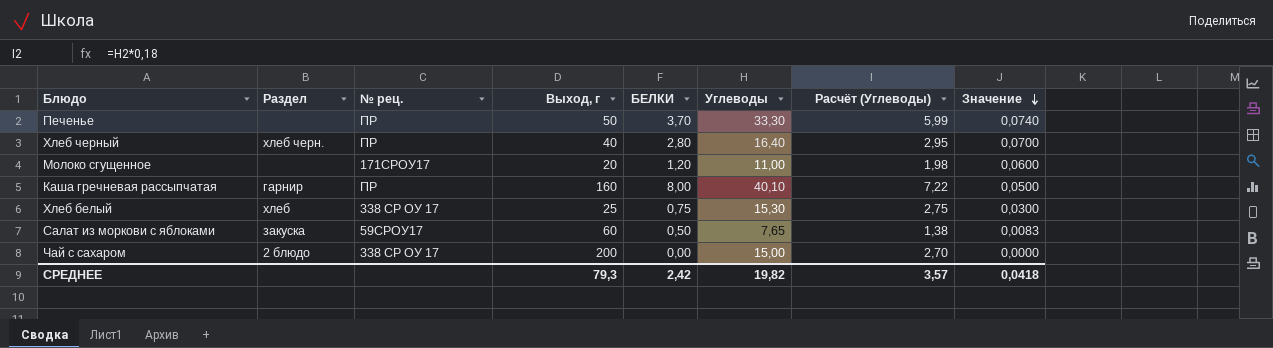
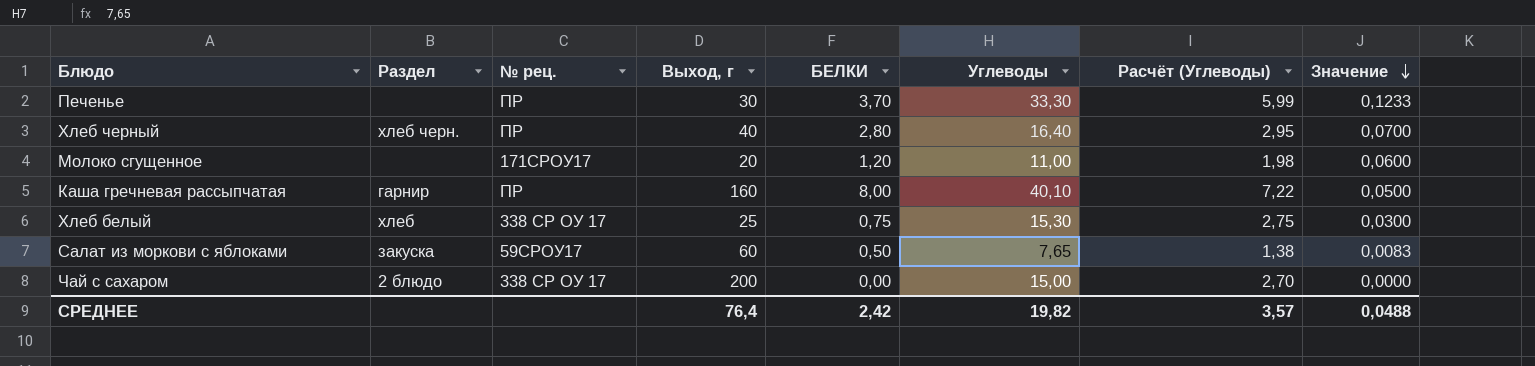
Печенье | Выход, г: 50 -> 30
Печенье | Значение: 0,0740 -> 0,1233
СРЕДНЕЕ | Выход, г: 79,3 -> 76,4
СРЕДНЕЕ | Значение: 0,0418 -> 0,0488

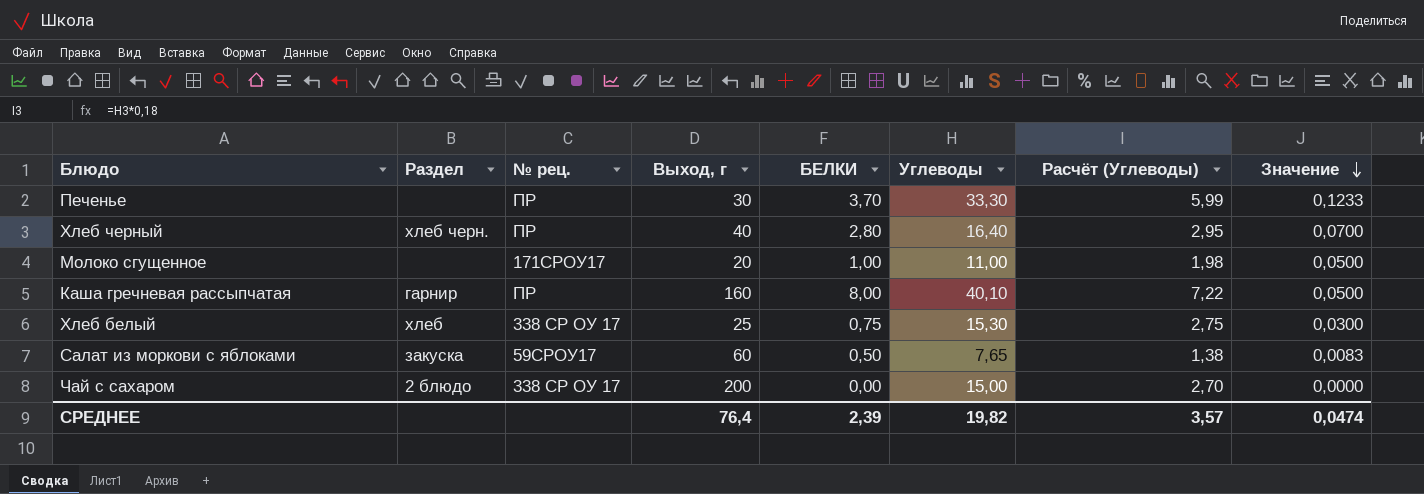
Молоко сгущенное | БЕЛКИ: 1,20 -> 1,00
Молоко сгущенное | Значение: 0,0600 -> 0,0500
СРЕДНЕЕ | БЕЛКИ: 2,42 -> 2,39
СРЕДНЕЕ | Значение: 0,0488 -> 0,0474

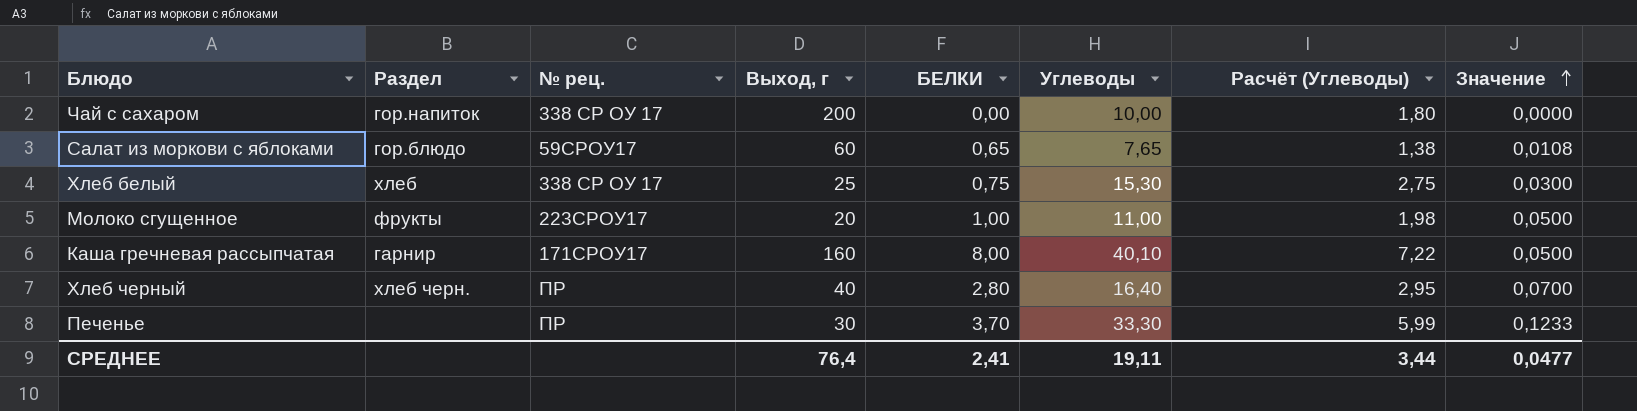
row order: Значение descending -> Значение ascending
Чай с сахаром | Раздел: 2 блюдо -> гор.напиток
Чай с сахаром | Углеводы: 15,00 -> 10,00
Чай с сахаром | Расчёт (Углеводы): 2,70 -> 1,80
Салат из моркови с яблоками | Раздел: закуска -> гор.блюдо
Салат из моркови с яблоками | БЕЛКИ: 0,50 -> 0,65
Салат из моркови с яблоками | Значение: 0,0083 -> 0,0108
Молоко сгущенное | Раздел: none -> фрукты
Молоко сгущенное | № рец.: 171СРОУ17 -> 223СРОУ17
Каша гречневая рассыпчатая | № рец.: ПР -> 171СРОУ17
СРЕДНЕЕ | БЕЛКИ: 2,39 -> 2,41
СРЕДНЕЕ | Углеводы: 19,82 -> 19,11
СРЕДНЕЕ | Расчёт (Углеводы): 3,57 -> 3,44
СРЕДНЕЕ | Значение: 0,0474 -> 0,0477

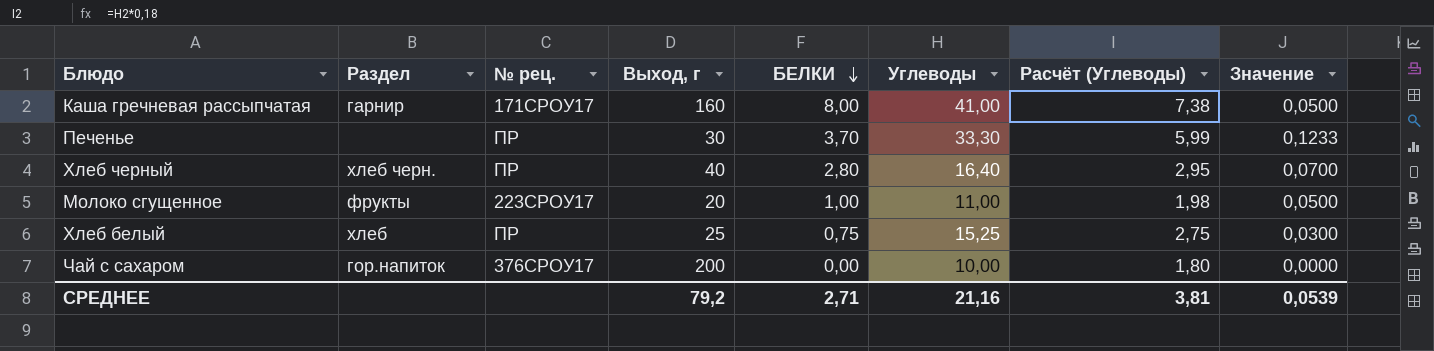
row order: Значение ascending -> БЕЛКИ descending
row Салат из моркови с яблоками: гор.блюдо | 59СРОУ17 | 60 | 0,65 | 7,65 | 1,38 | 0,0108 -> none
Каша гречневая рассыпчатая | Углеводы: 40,10 -> 41,00
Каша гречневая рассыпчатая | Расчёт (Углеводы): 7,22 -> 7,38
Хлеб белый | № рец.: 338 СР ОУ 17 -> ПР
Хлеб белый | Углеводы: 15,30 -> 15,25
Чай с сахаром | № рец.: 338 СР ОУ 17 -> 376СРОУ17
СРЕДНЕЕ | Выход, г: 76,4 -> 79,2
СРЕДНЕЕ | БЕЛКИ: 2,41 -> 2,71
СРЕДНЕЕ | Углеводы: 19,11 -> 21,16
СРЕДНЕЕ | Расчёт (Углеводы): 3,44 -> 3,81
СРЕДНЕЕ | Значение: 0,0477 -> 0,0539

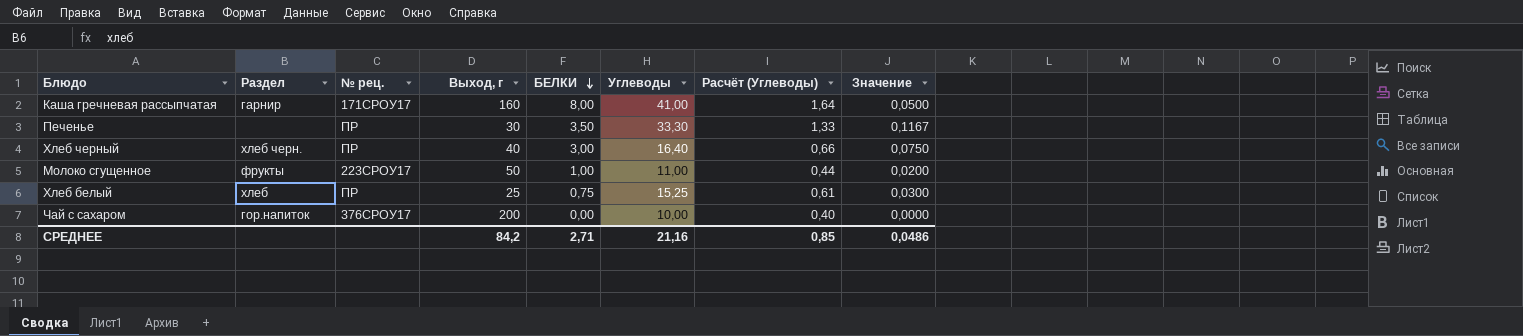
column Расчёт (Углеводы) | formula: [Углеводы] * 0,18 -> [Углеводы] * 0,04
Печенье | БЕЛКИ: 3,70 -> 3,50
Печенье | Значение: 0,1233 -> 0,1167
Хлеб черный | БЕЛКИ: 2,80 -> 3,00
Хлеб черный | Значение: 0,0700 -> 0,0750
Молоко сгущенное | Выход, г: 20 -> 50
Молоко сгущенное | Значение: 0,0500 -> 0,0200
СРЕДНЕЕ | Выход, г: 79,2 -> 84,2
СРЕДНЕЕ | Расчёт (Углеводы): 3,81 -> 0,85
СРЕДНЕЕ | Значение: 0,0539 -> 0,0486

